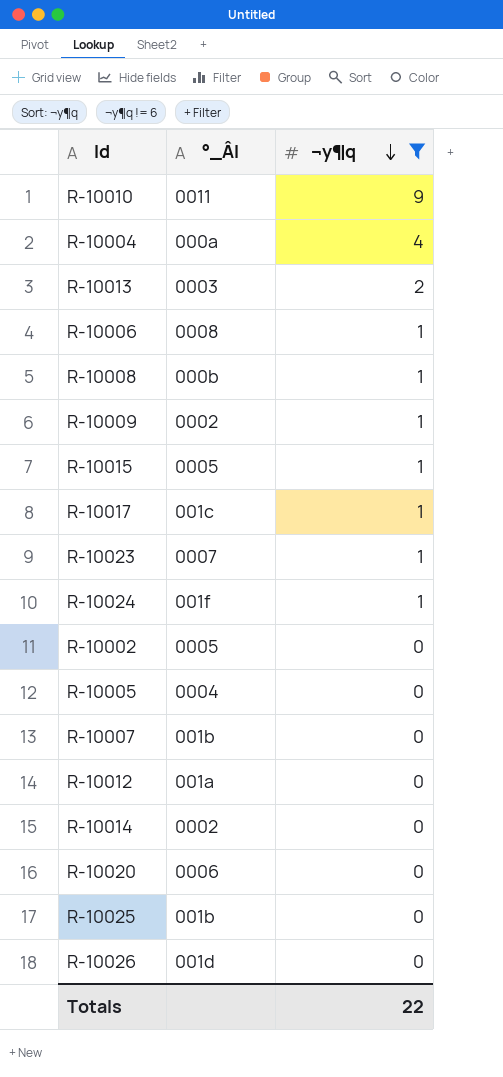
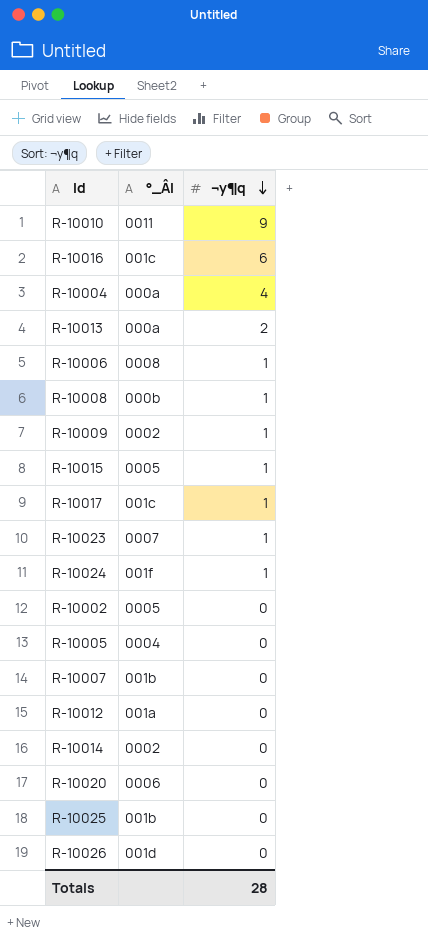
filter: ¬y¶q != 6 -> none
R-10013 | °_ÂI: 0003 -> 000a
Totals | ¬y¶q: 22 -> 28

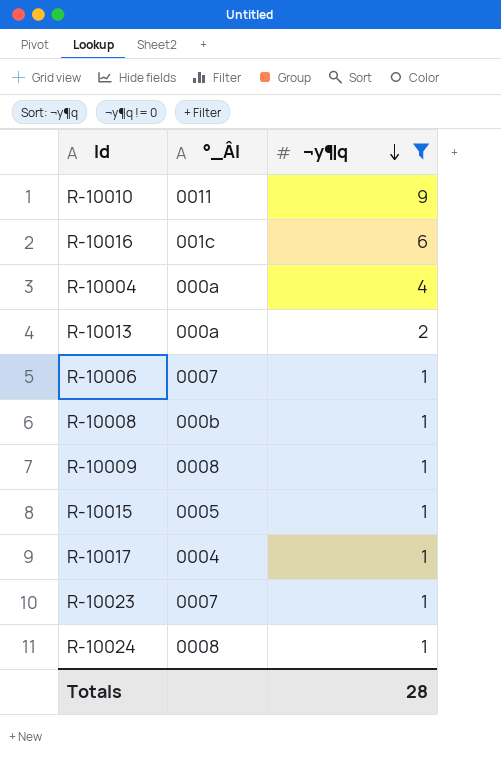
filter: none -> ¬y¶q != 0
R-10006 | °_ÂI: 0008 -> 0007
R-10009 | °_ÂI: 0002 -> 0008
R-10017 | °_ÂI: 001c -> 0004
R-10024 | °_ÂI: 001f -> 0008

